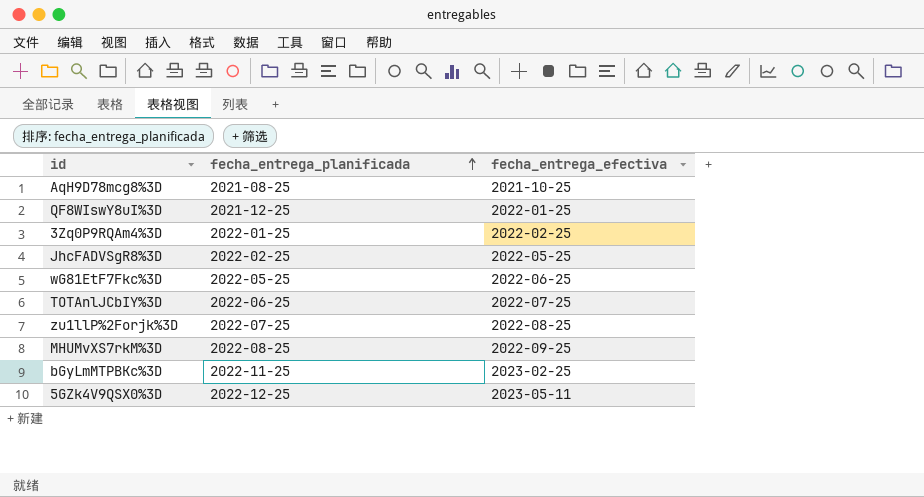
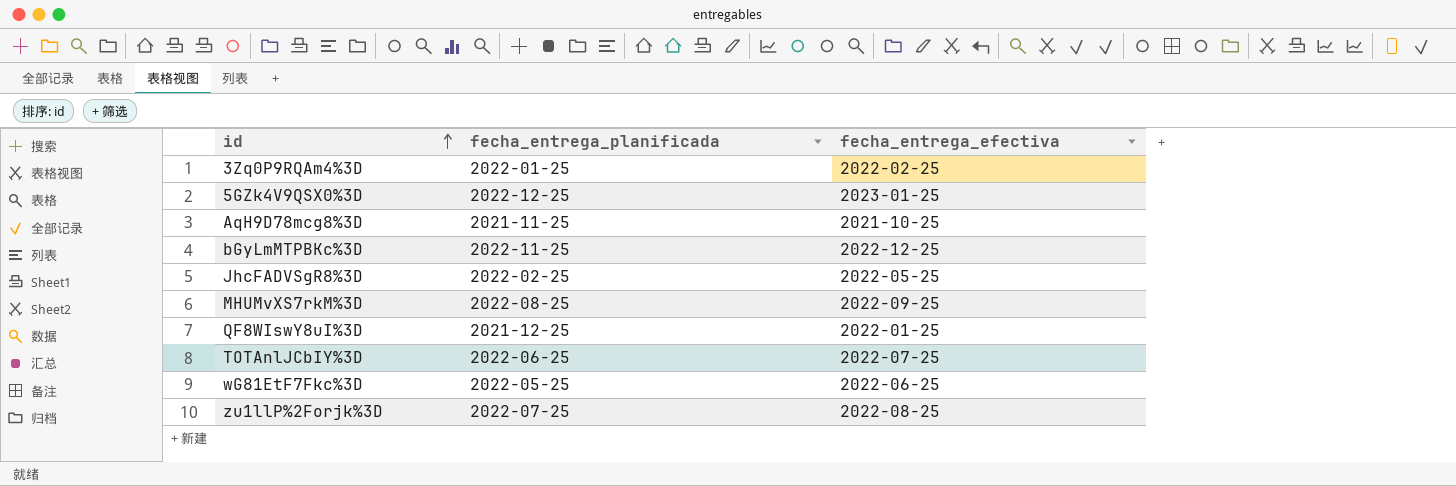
row order: fecha_entrega_planificada ascending -> id ascending
5GZk4V9QSX0%3D | fecha_entrega_efectiva: 2023-05-11 -> 2023-01-25
AqH9D78mcg8%3D | fecha_entrega_planificada: 2021-08-25 -> 2021-11-25
bGyLmMTPBKc%3D | fecha_entrega_efectiva: 2023-02-25 -> 2022-12-25

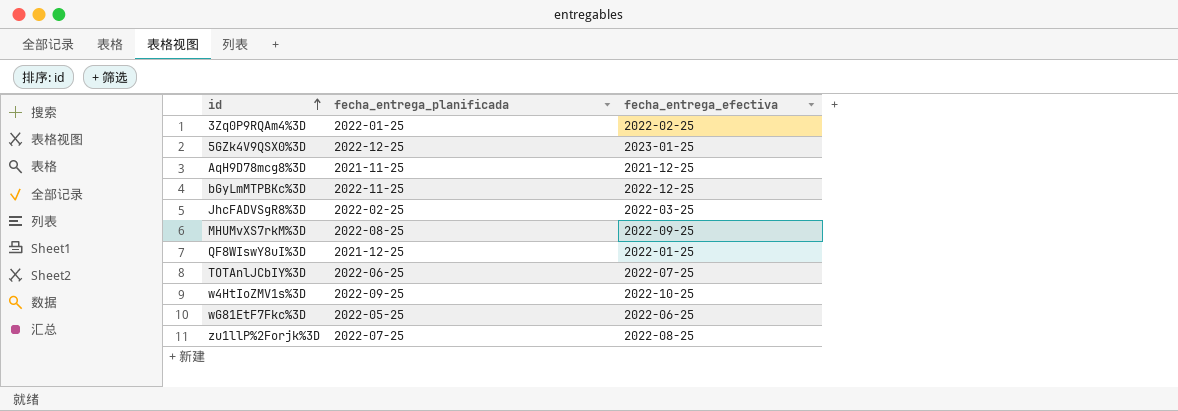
AqH9D78mcg8%3D | fecha_entrega_efectiva: 2021-10-25 -> 2021-12-25
JhcFADVSgR8%3D | fecha_entrega_efectiva: 2022-05-25 -> 2022-03-25
row w4HtIoZMV1s%3D: none -> 2022-09-25 | 2022-10-25

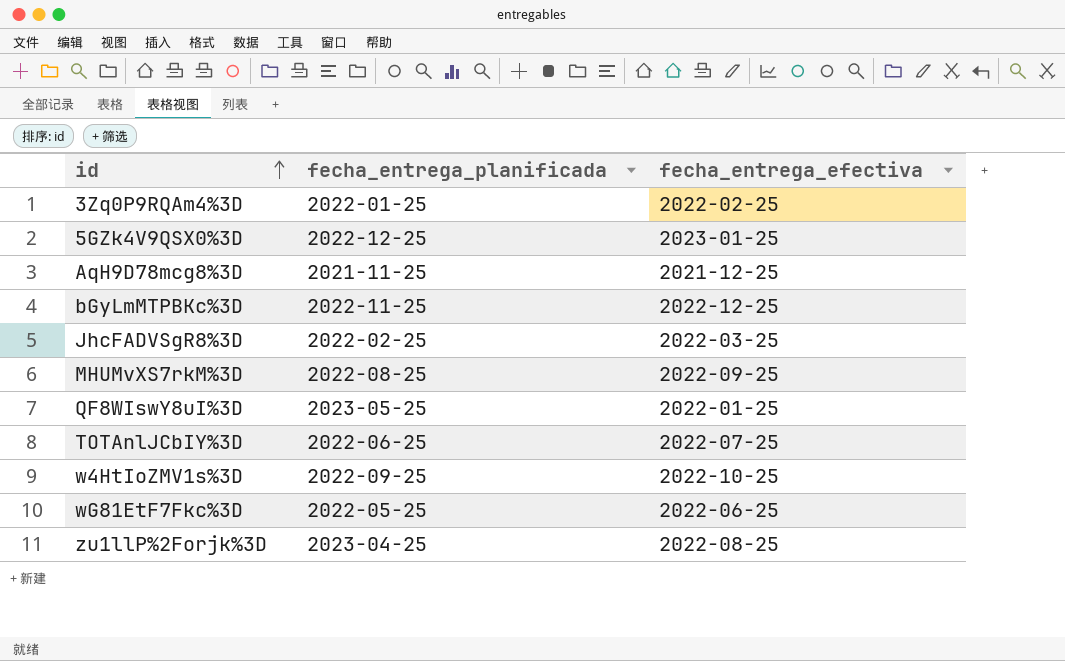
QF8WIswY8uI%3D | fecha_entrega_planificada: 2021-12-25 -> 2023-05-25
zu1llP%2Forjk%3D | fecha_entrega_planificada: 2022-07-25 -> 2023-04-25

